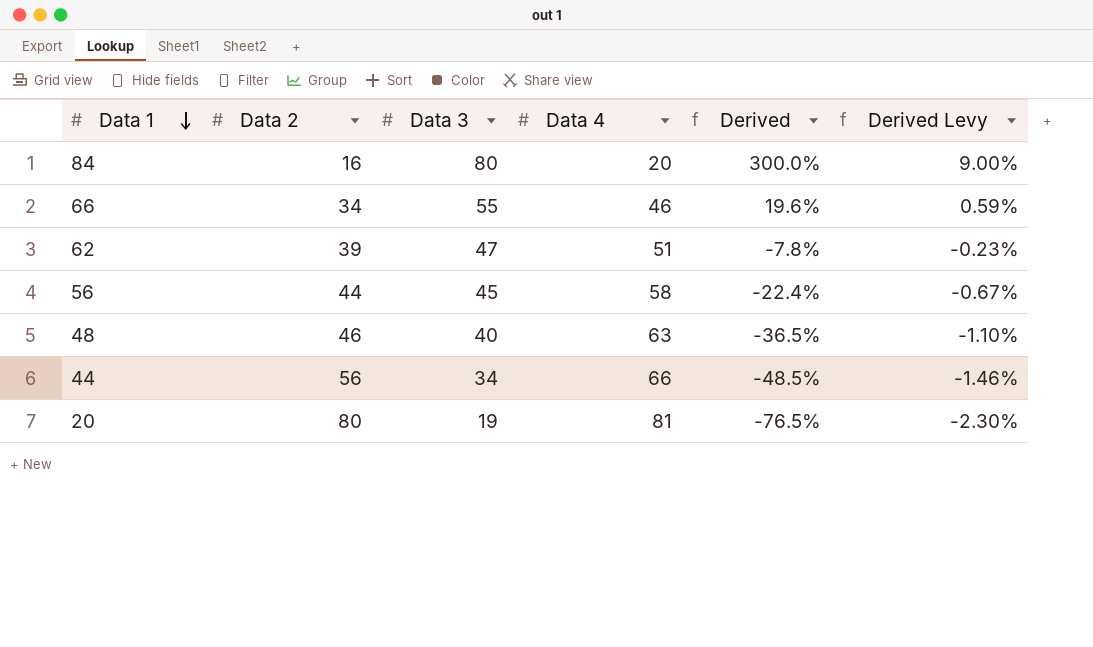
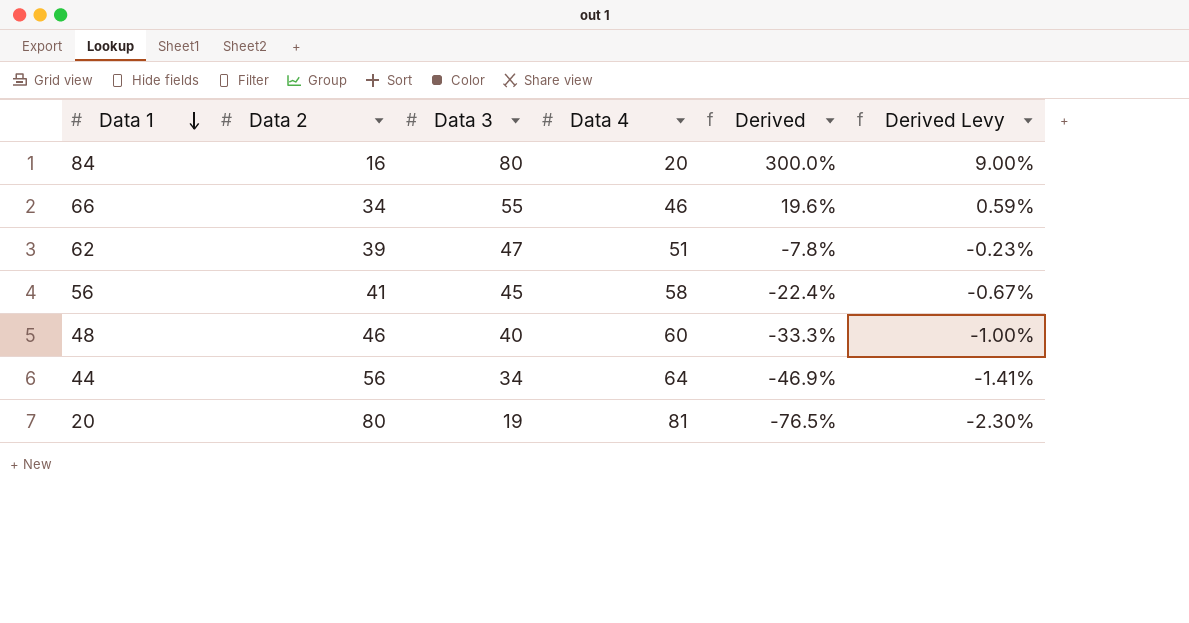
56 | Data 2: 44 -> 41
48 | Data 4: 63 -> 60
48 | Derived: -36.5% -> -33.3%
48 | Derived Levy: -1.10% -> -1.00%
44 | Data 4: 66 -> 64
44 | Derived: -48.5% -> -46.9%
44 | Derived Levy: -1.46% -> -1.41%

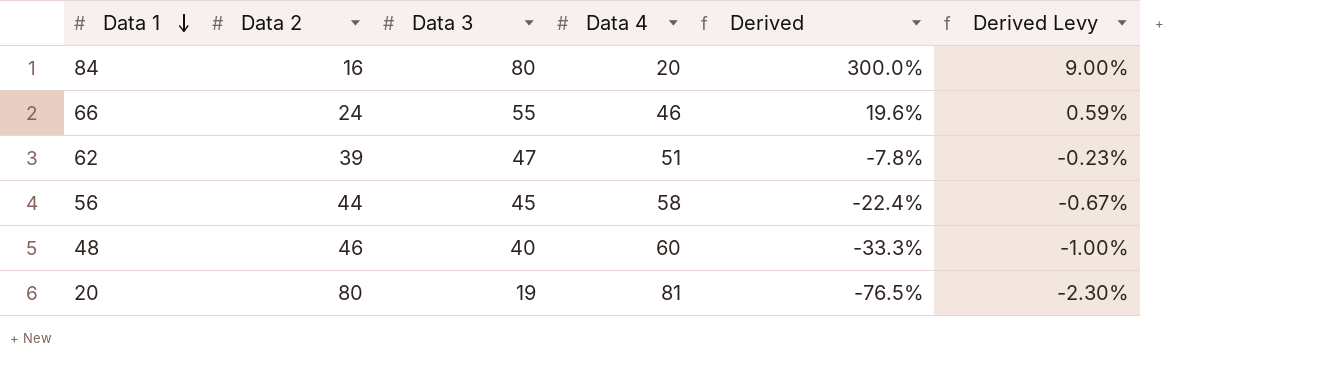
row 44: 56 | 34 | 64 | -46.9% | -1.41% -> none
66 | Data 2: 34 -> 24
56 | Data 2: 41 -> 44

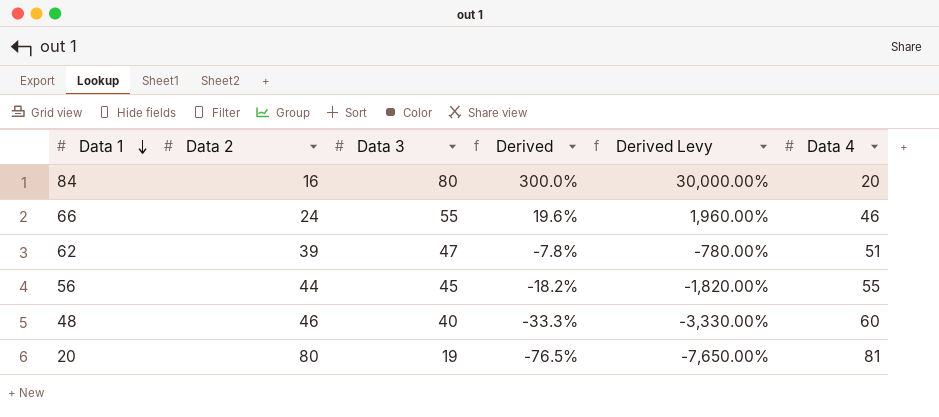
column Derived Levy | formula: [Derived] * 0.03 -> [Derived] * 100
column Data 4 | position: 4 -> 6
56 | Derived: -22.4% -> -18.2%
56 | Data 4: 58 -> 55

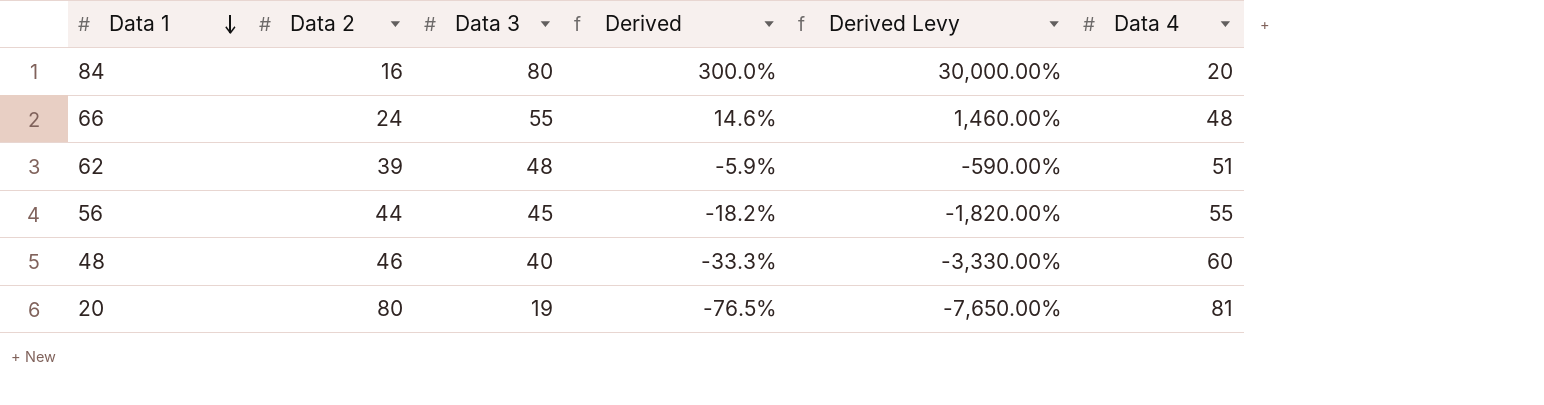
66 | Derived: 19.6% -> 14.6%
66 | Derived Levy: 1,960.00% -> 1,460.00%
66 | Data 4: 46 -> 48
62 | Data 3: 47 -> 48
62 | Derived: -7.8% -> -5.9%
62 | Derived Levy: -780.00% -> -590.00%

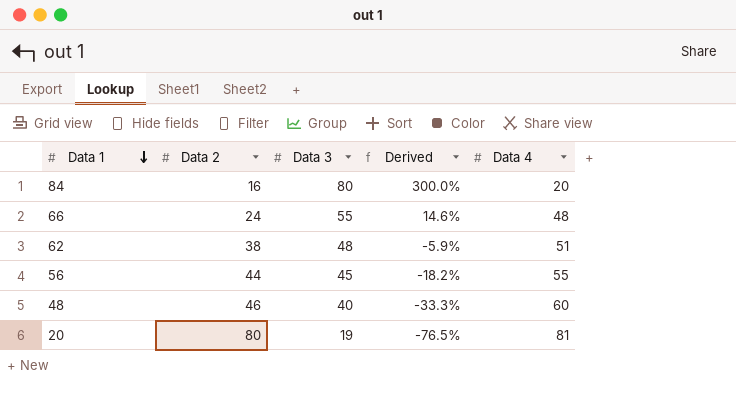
column Derived Levy | formula: [Derived] * 100 -> none
62 | Data 2: 39 -> 38

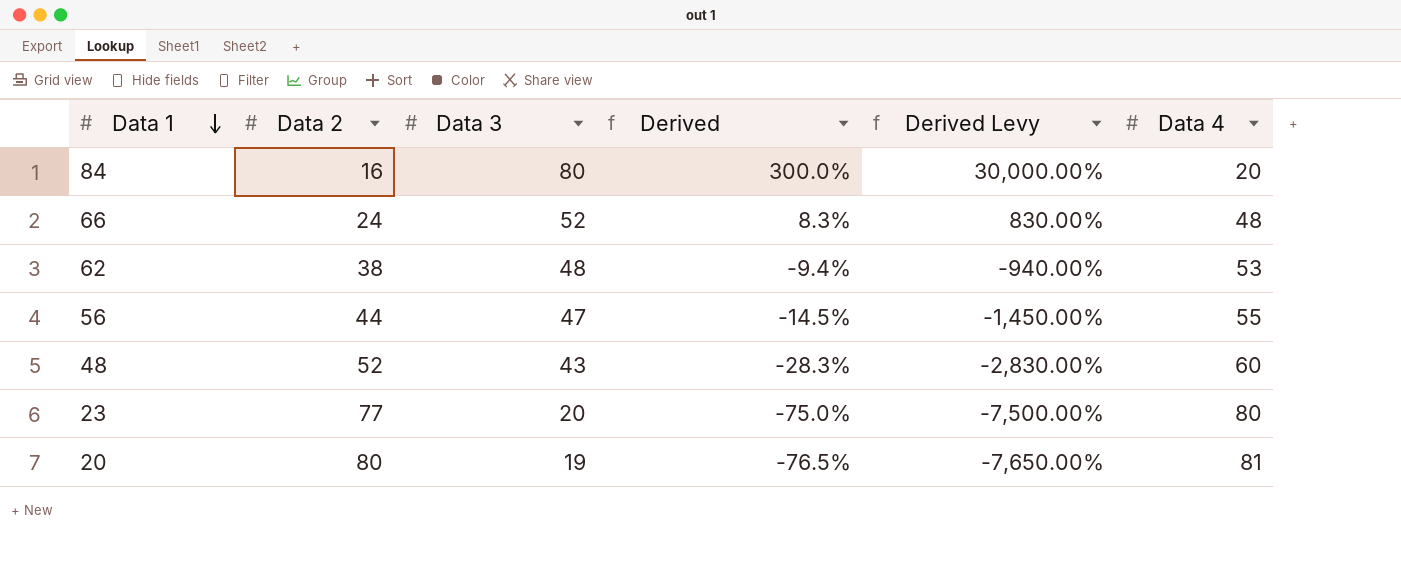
column Derived Levy | formula: none -> [Derived] * 100
66 | Data 3: 55 -> 52
66 | Derived: 14.6% -> 8.3%
62 | Derived: -5.9% -> -9.4%
62 | Data 4: 51 -> 53
56 | Data 3: 45 -> 47
56 | Derived: -18.2% -> -14.5%
48 | Data 2: 46 -> 52
48 | Data 3: 40 -> 43
48 | Derived: -33.3% -> -28.3%
row 23: none -> 77 | 20 | -75.0% | -7,500.00% | 80

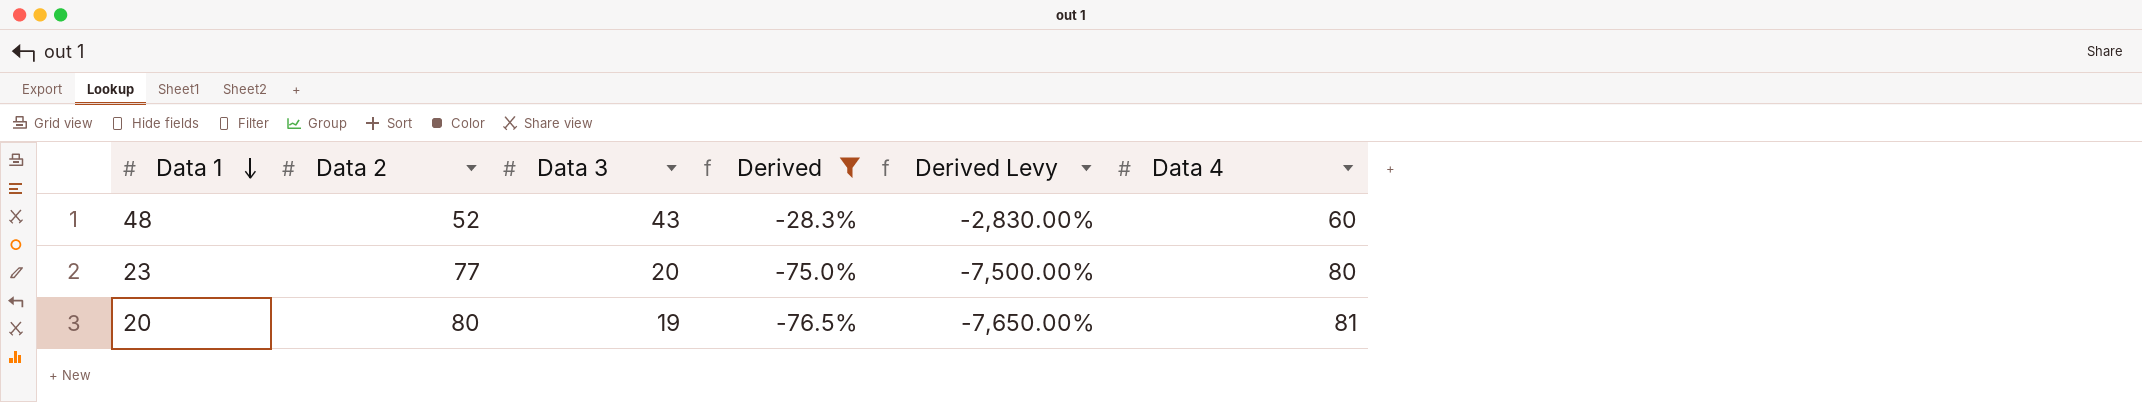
filter: none -> Derived <= -28.3%

